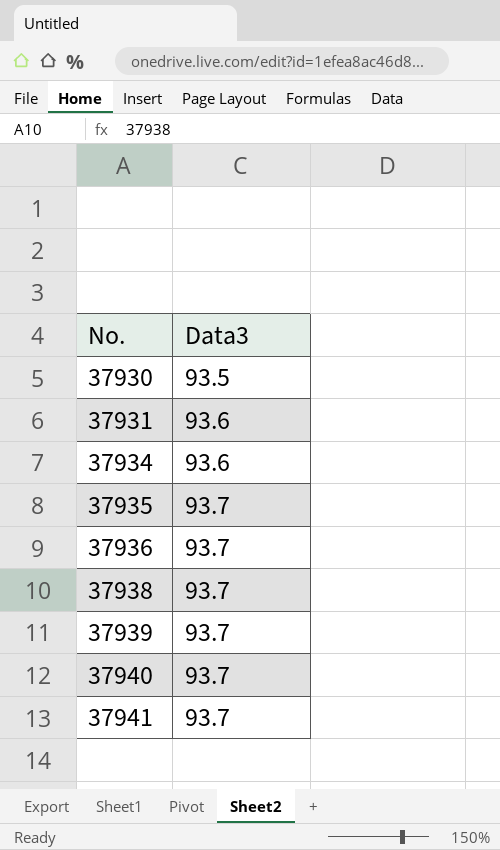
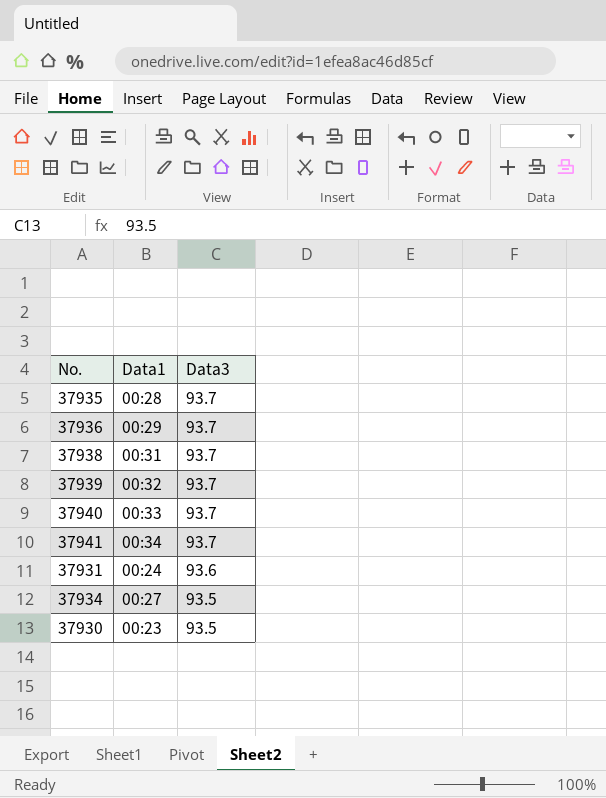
row order: No. ascending -> Data3 descending
column Data1 | position: none -> 2
37934 | Data3: 93.6 -> 93.5

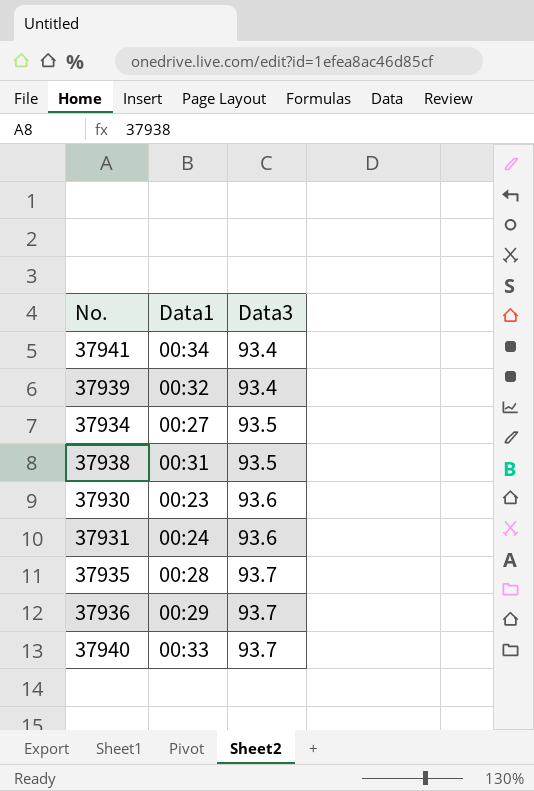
row order: Data3 descending -> Data3 ascending
37941 | Data3: 93.7 -> 93.4
37939 | Data3: 93.7 -> 93.4
37938 | Data3: 93.7 -> 93.5
37930 | Data3: 93.5 -> 93.6

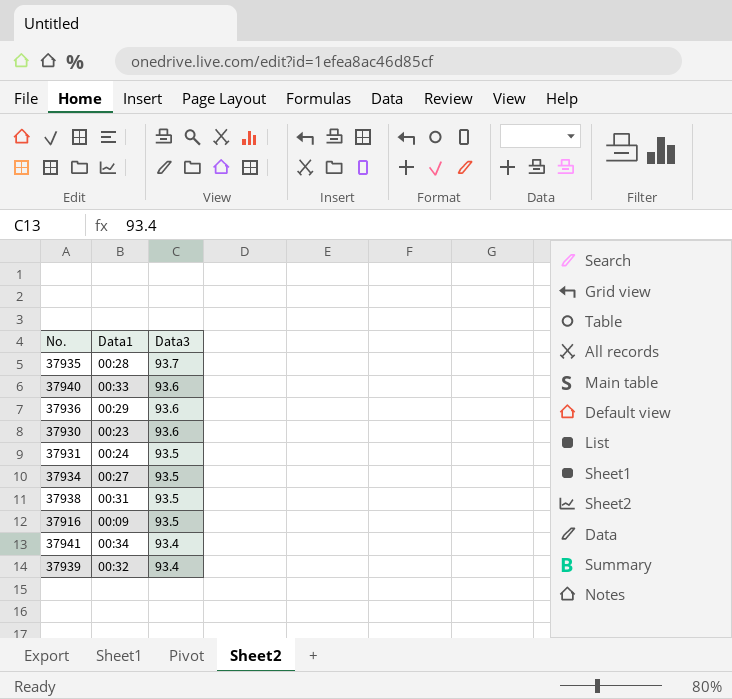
row order: Data3 ascending -> Data3 descending
37940 | Data3: 93.7 -> 93.6
37936 | Data3: 93.7 -> 93.6
37931 | Data3: 93.6 -> 93.5
row 37916: none -> 00:09 | 93.5

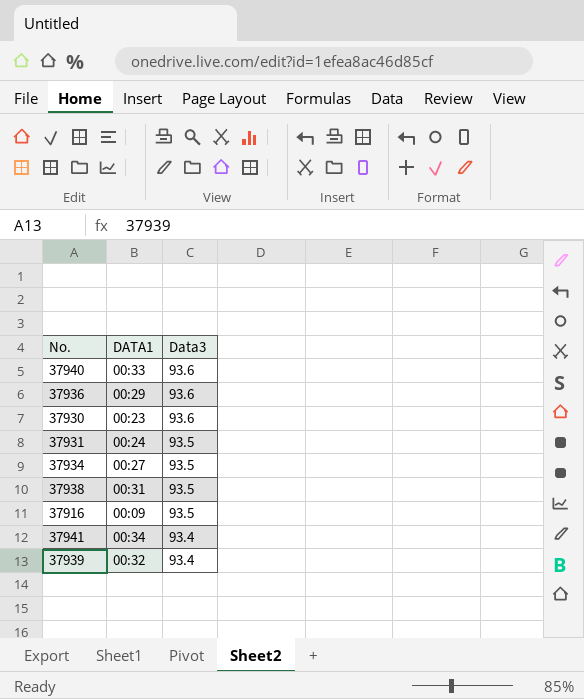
column name: Data1 -> DATA1
row 37935: 00:28 | 93.7 -> none

